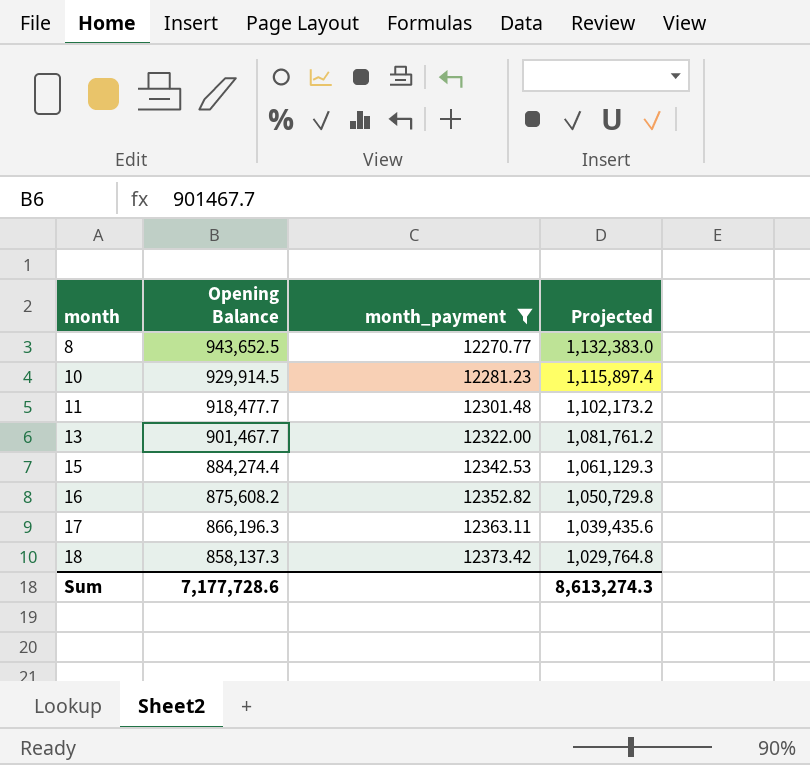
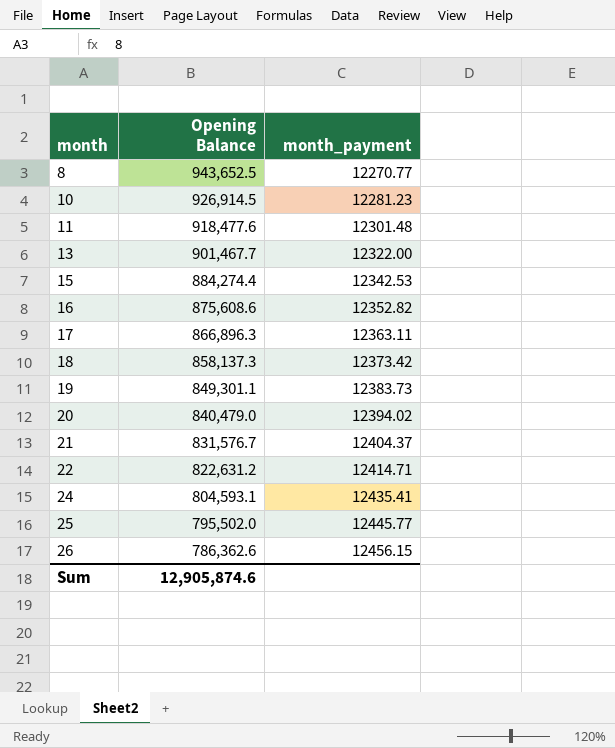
filter: month_payment <= 12373.42 -> none
column Projected | formula: [Opening Balance] * 1.2 -> none
10 | Opening Balance: 929,914.5 -> 926,914.5
11 | Opening Balance: 918,477.7 -> 918,477.6
16 | Opening Balance: 875,608.2 -> 875,608.6
17 | Opening Balance: 866,196.3 -> 866,896.3
Sum | Opening Balance: 7,177,728.6 -> 12,905,874.6

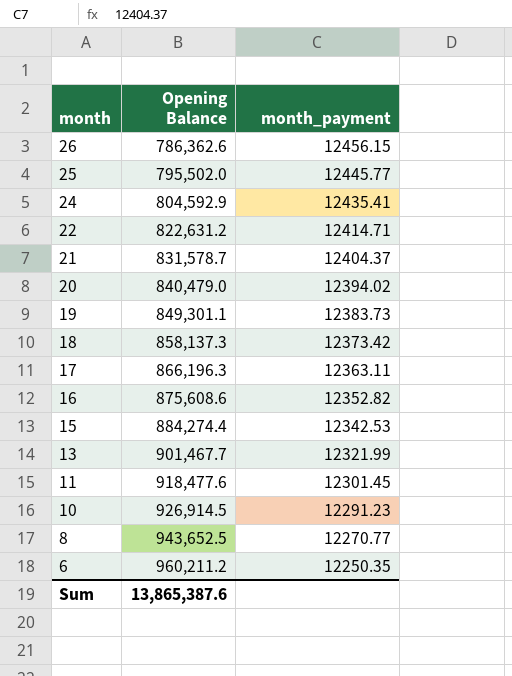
row order: month ascending -> month descending
24 | Opening Balance: 804,593.1 -> 804,592.9
21 | Opening Balance: 831,576.7 -> 831,578.7
17 | Opening Balance: 866,896.3 -> 866,196.3
13 | month_payment: 12322.00 -> 12321.99
11 | month_payment: 12301.48 -> 12301.45
10 | month_payment: 12281.23 -> 12291.23
row 6: none -> 960,211.2 | 12250.35
Sum | Opening Balance: 12,905,874.6 -> 13,865,387.6

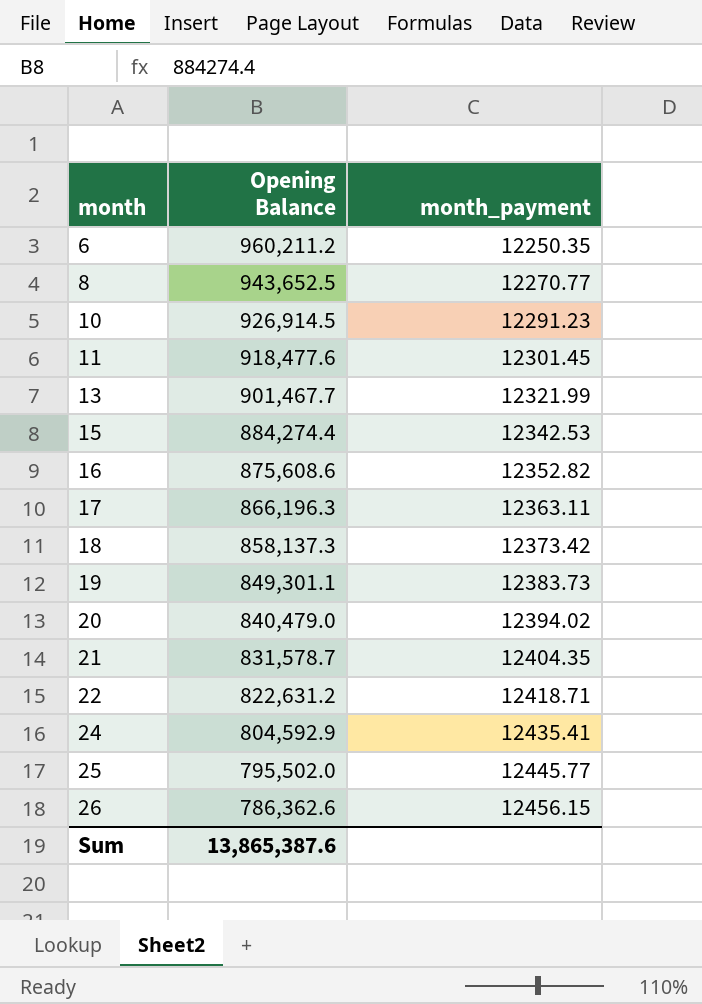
row order: month descending -> month ascending
21 | month_payment: 12404.37 -> 12404.35
22 | month_payment: 12414.71 -> 12418.71

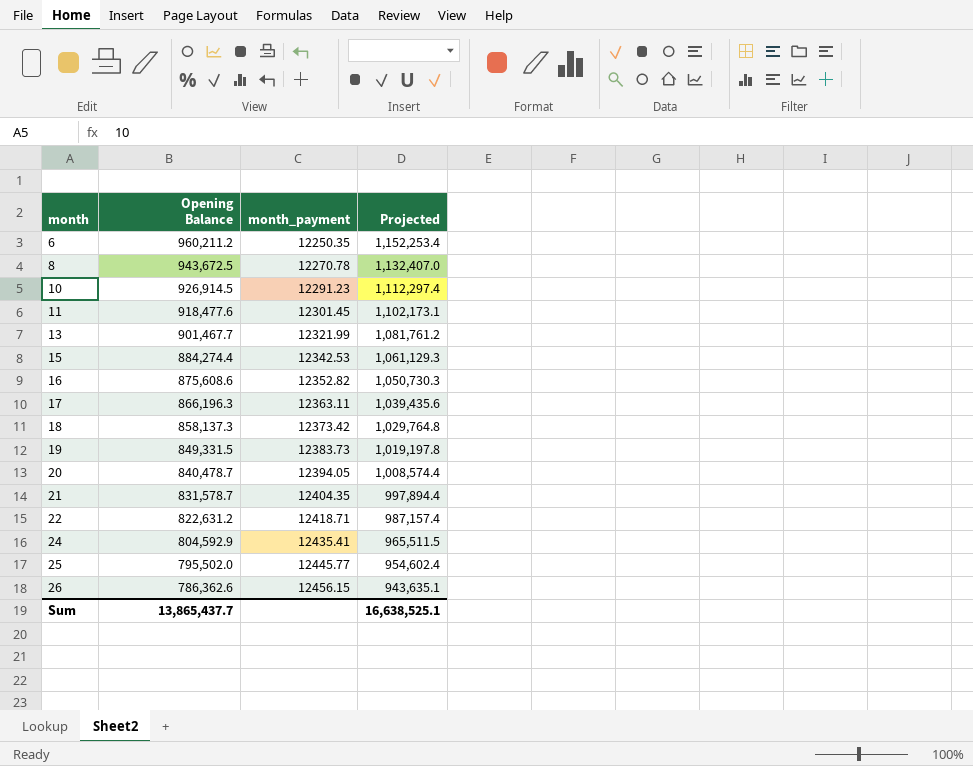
column Projected | formula: none -> [Opening Balance] * 1.2
8 | Opening Balance: 943,652.5 -> 943,672.5
8 | month_payment: 12270.77 -> 12270.78
19 | Opening Balance: 849,301.1 -> 849,331.5
20 | Opening Balance: 840,479.0 -> 840,478.7
20 | month_payment: 12394.02 -> 12394.05
Sum | Opening Balance: 13,865,387.6 -> 13,865,437.7

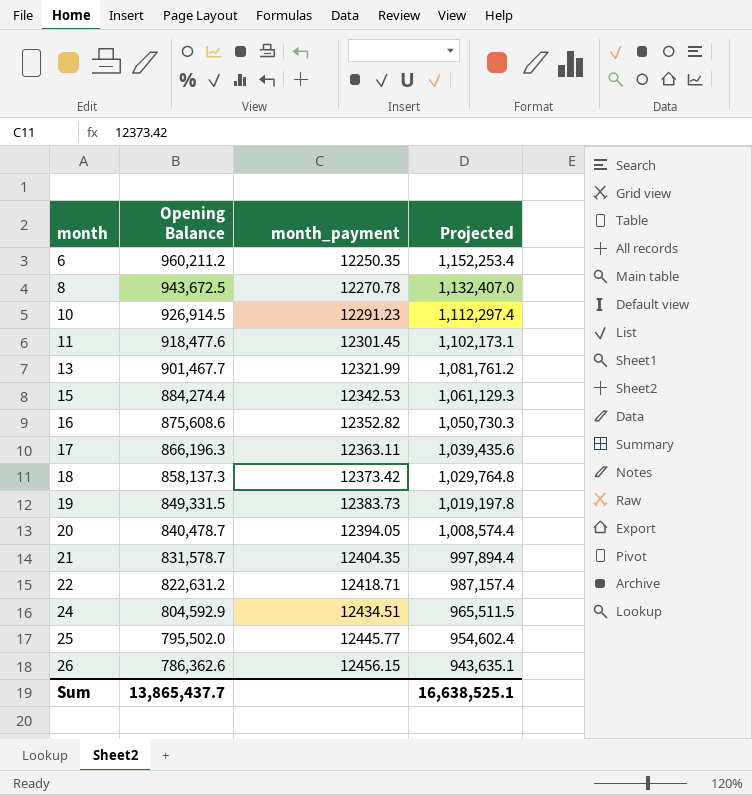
24 | month_payment: 12435.41 -> 12434.51

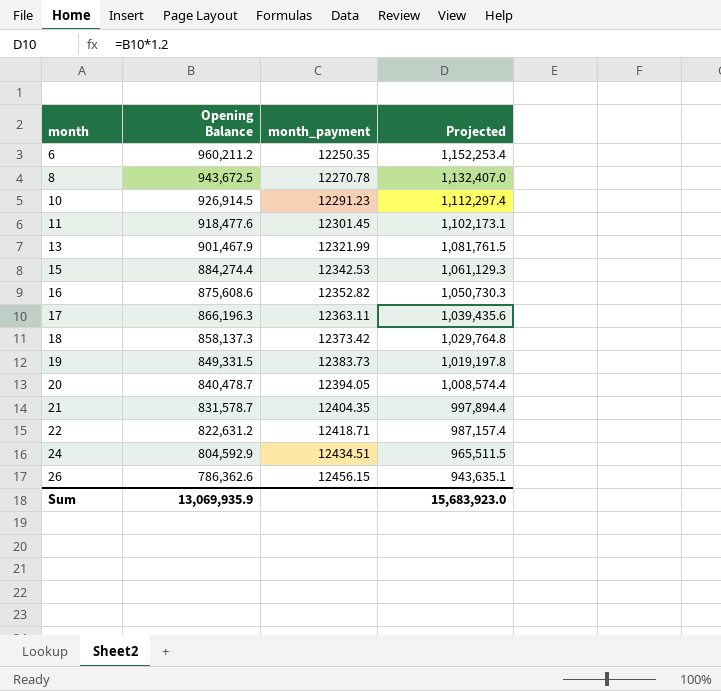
row 25: 795,502.0 | 12445.77 | 954,602.4 -> none
13 | Opening Balance: 901,467.7 -> 901,467.9
13 | Projected: 1,081,761.2 -> 1,081,761.5
Sum | Opening Balance: 13,865,437.7 -> 13,069,935.9
Sum | Projected: 16,638,525.1 -> 15,683,923.0

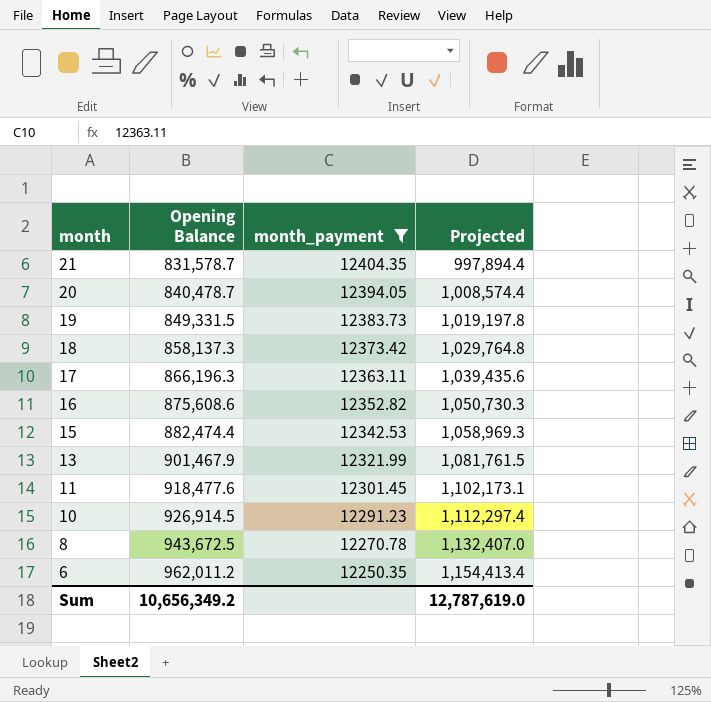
filter: none -> month_payment <= 12404.35
row order: month ascending -> month descending
15 | Opening Balance: 884,274.4 -> 882,474.4
15 | Projected: 1,061,129.3 -> 1,058,969.3
6 | Opening Balance: 960,211.2 -> 962,011.2
6 | Projected: 1,152,253.4 -> 1,154,413.4
Sum | Opening Balance: 13,069,935.9 -> 10,656,349.2
Sum | Projected: 15,683,923.0 -> 12,787,619.0

